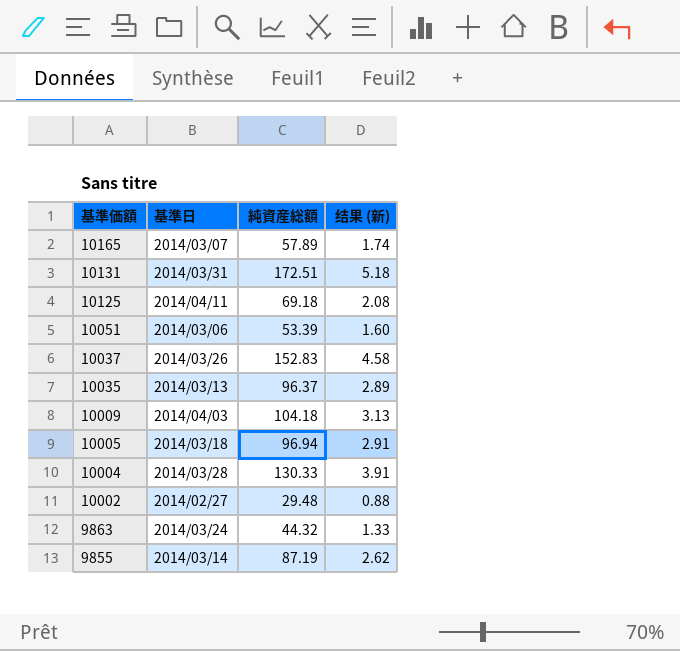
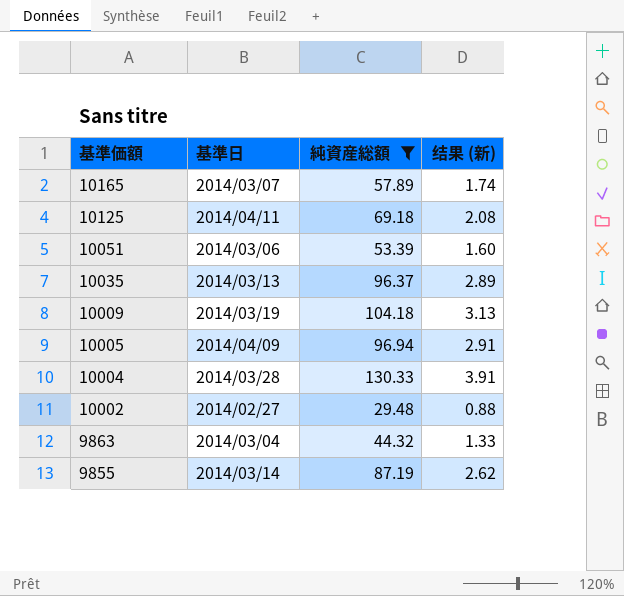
filter: none -> 純資産総額 <= 130.33
10009 | 基準日: 2014/04/03 -> 2014/03/19
10005 | 基準日: 2014/03/18 -> 2014/04/09
9863 | 基準日: 2014/03/24 -> 2014/03/04

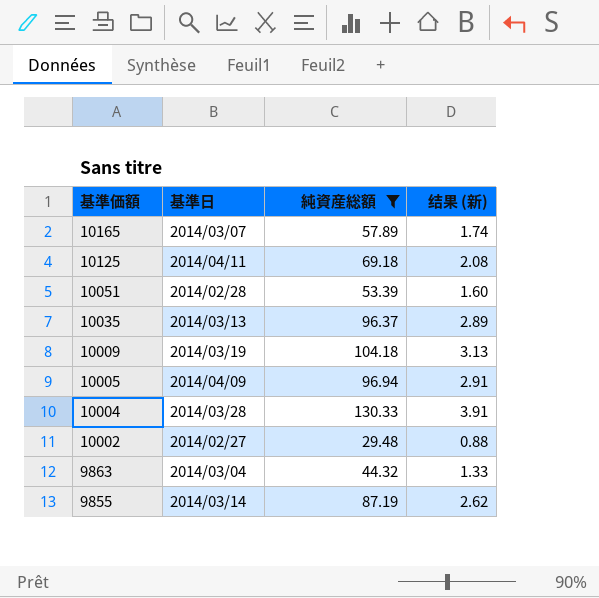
10051 | 基準日: 2014/03/06 -> 2014/02/28

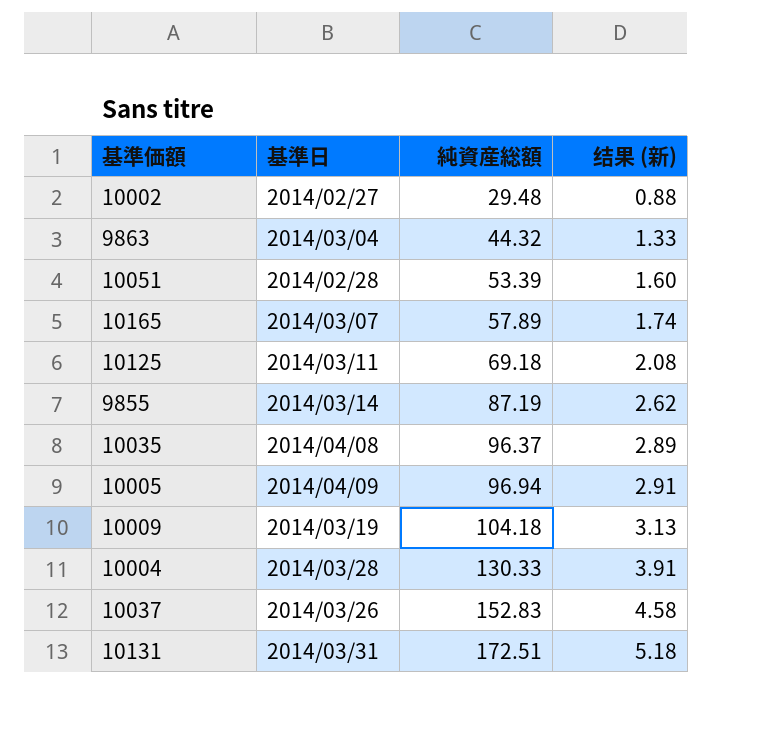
filter: 純資産総額 <= 130.33 -> none
row order: 基準価額 descending -> 純資産総額 ascending
10125 | 基準日: 2014/04/11 -> 2014/03/11
10035 | 基準日: 2014/03/13 -> 2014/04/08

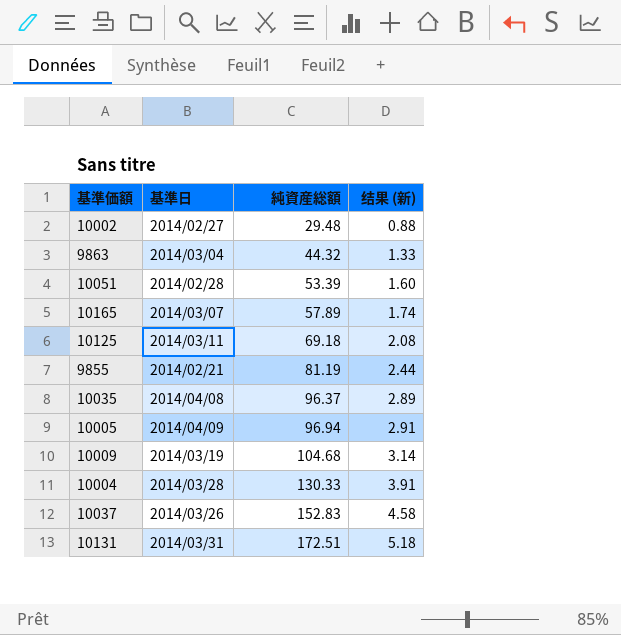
9855 | 基準日: 2014/03/14 -> 2014/02/21
9855 | 純資産総額: 87.19 -> 81.19
9855 | 结果 (新): 2.62 -> 2.44
10009 | 純資産総額: 104.18 -> 104.68
10009 | 结果 (新): 3.13 -> 3.14

